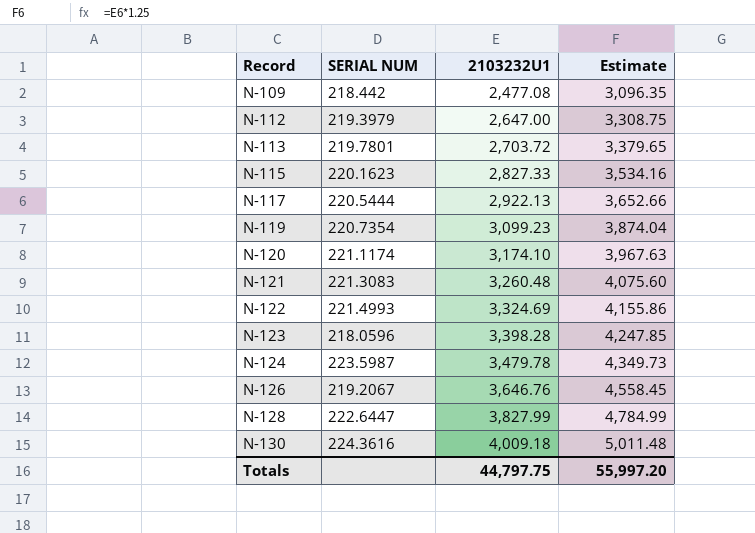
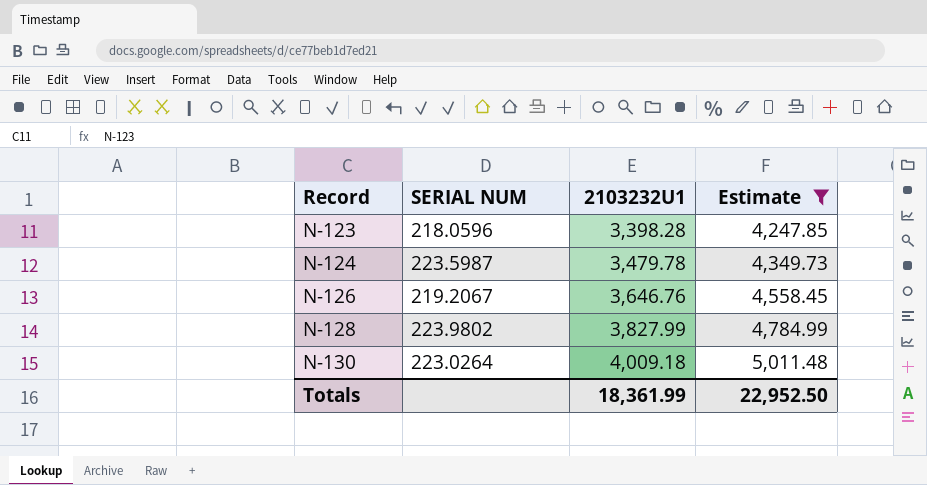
filter: none -> Estimate >= 4,247.85
N-128 | SERIAL NUM: 222.6447 -> 223.9802
N-130 | SERIAL NUM: 224.3616 -> 223.0264
Totals | 2103232U1: 44,797.75 -> 18,361.99
Totals | Estimate: 55,997.20 -> 22,952.50

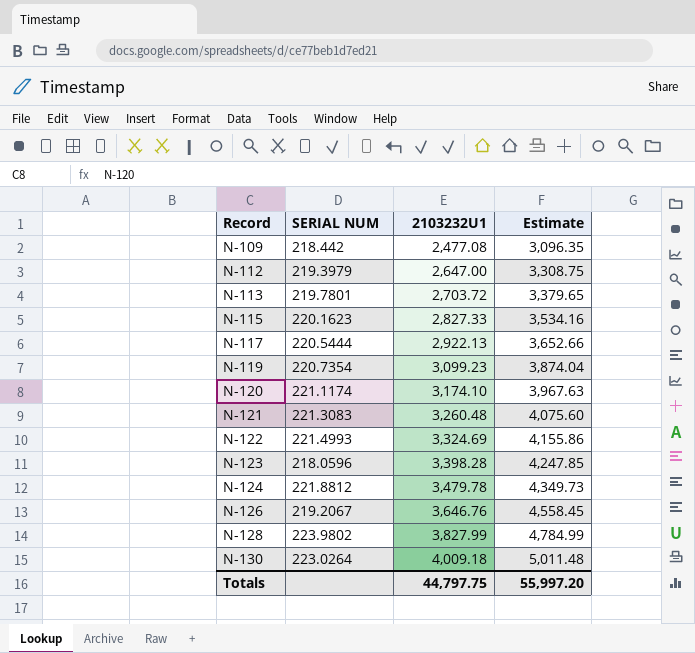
filter: Estimate >= 4,247.85 -> none
N-124 | SERIAL NUM: 223.5987 -> 221.8812
Totals | 2103232U1: 18,361.99 -> 44,797.75
Totals | Estimate: 22,952.50 -> 55,997.20

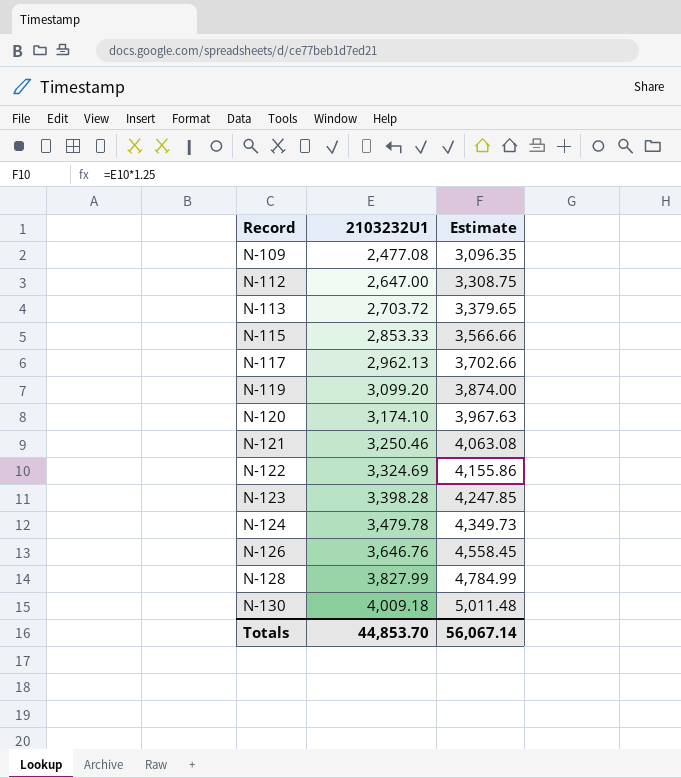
column SERIAL NUM | position: 2 -> none
N-115 | 2103232U1: 2,827.33 -> 2,853.33
N-115 | Estimate: 3,534.16 -> 3,566.66
N-117 | 2103232U1: 2,922.13 -> 2,962.13
N-117 | Estimate: 3,652.66 -> 3,702.66
N-119 | 2103232U1: 3,099.23 -> 3,099.20
N-119 | Estimate: 3,874.04 -> 3,874.00
N-121 | 2103232U1: 3,260.48 -> 3,250.46
N-121 | Estimate: 4,075.60 -> 4,063.08
Totals | 2103232U1: 44,797.75 -> 44,853.70
Totals | Estimate: 55,997.20 -> 56,067.14

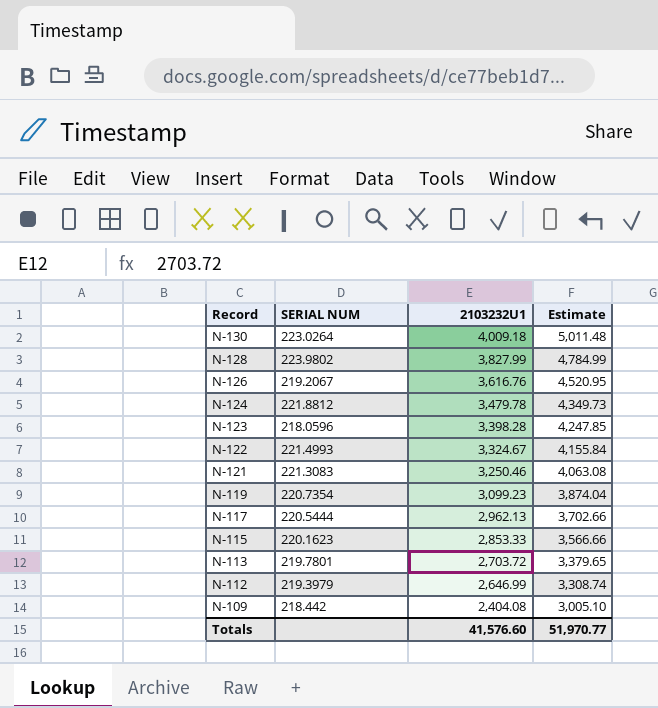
row order: Record ascending -> Record descending
column SERIAL NUM | position: none -> 2
row N-120: 3,174.10 | 3,967.63 -> none
N-126 | 2103232U1: 3,646.76 -> 3,616.76
N-126 | Estimate: 4,558.45 -> 4,520.95
N-122 | 2103232U1: 3,324.69 -> 3,324.67
N-122 | Estimate: 4,155.86 -> 4,155.84
N-119 | 2103232U1: 3,099.20 -> 3,099.23
N-119 | Estimate: 3,874.00 -> 3,874.04
N-112 | 2103232U1: 2,647.00 -> 2,646.99
N-112 | Estimate: 3,308.75 -> 3,308.74
N-109 | 2103232U1: 2,477.08 -> 2,404.08
N-109 | Estimate: 3,096.35 -> 3,005.10
Totals | 2103232U1: 44,853.70 -> 41,576.60
Totals | Estimate: 56,067.14 -> 51,970.77

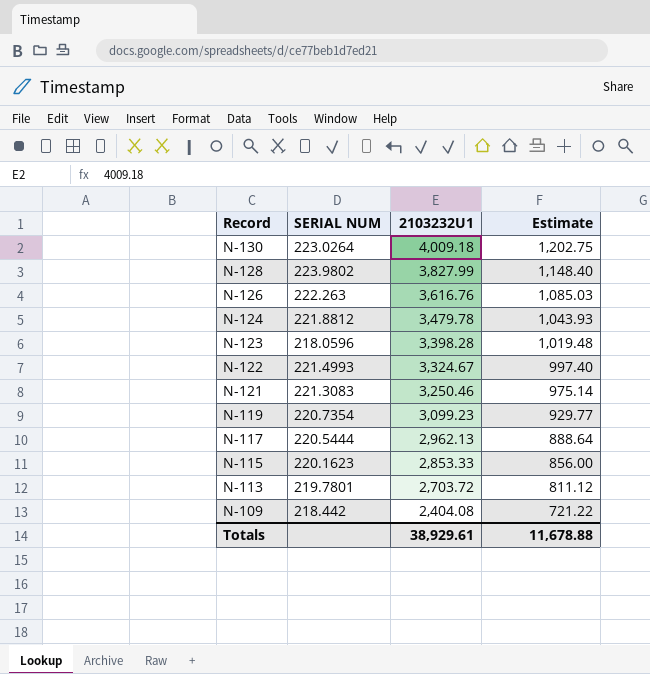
column Estimate | formula: [2103232U1] * 1.25 -> [2103232U1] * 0.3
row N-112: 219.3979 | 2,646.99 | 3,308.74 -> none
N-126 | SERIAL NUM: 219.2067 -> 222.263
Totals | 2103232U1: 41,576.60 -> 38,929.61
Totals | Estimate: 51,970.77 -> 11,678.88

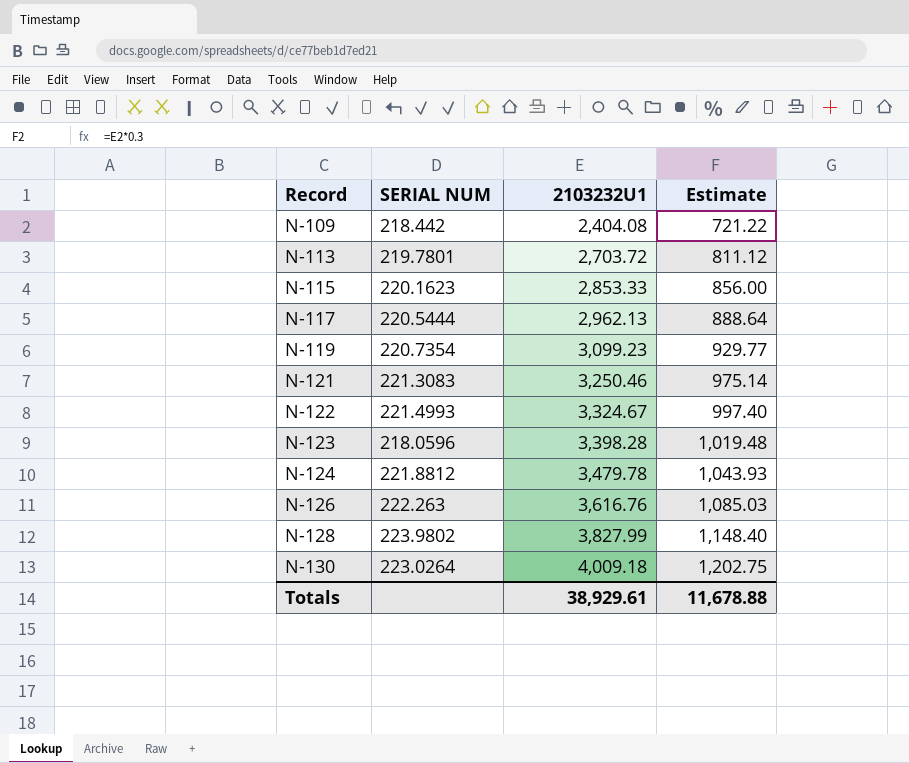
row order: Record descending -> Record ascending

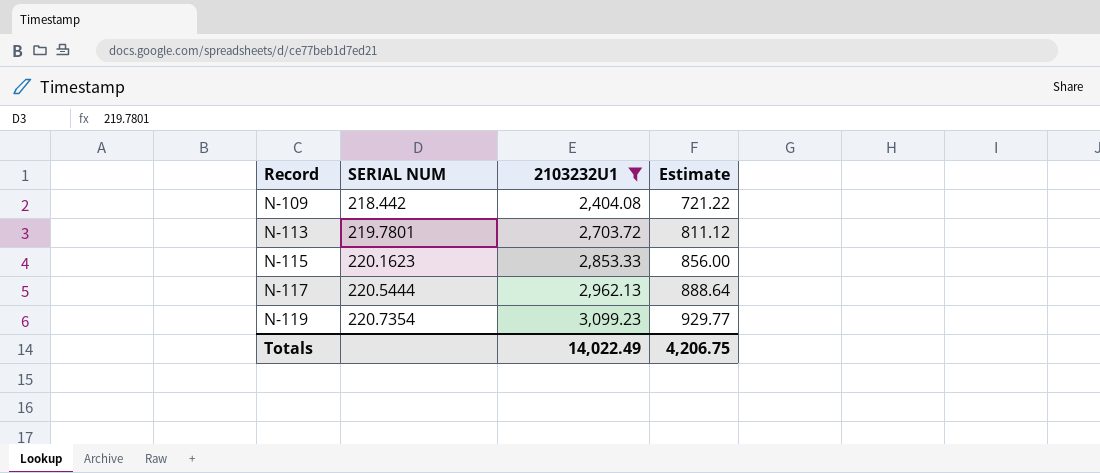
filter: none -> 2103232U1 <= 3,099.23
Totals | 2103232U1: 38,929.61 -> 14,022.49
Totals | Estimate: 11,678.88 -> 4,206.75

